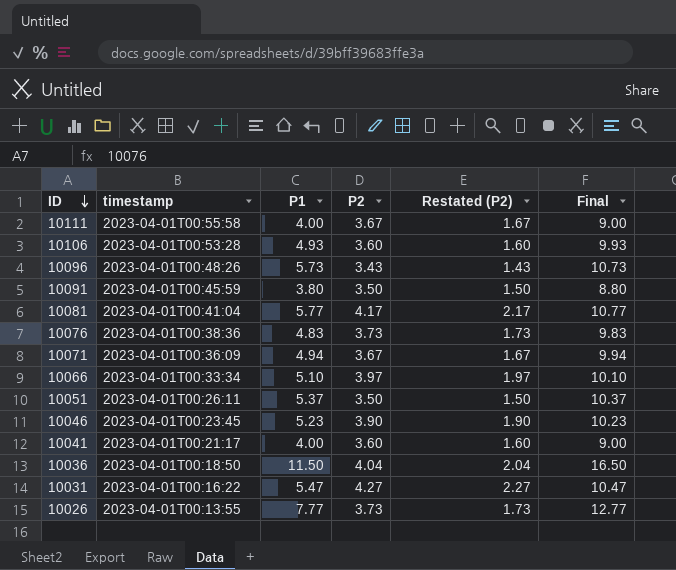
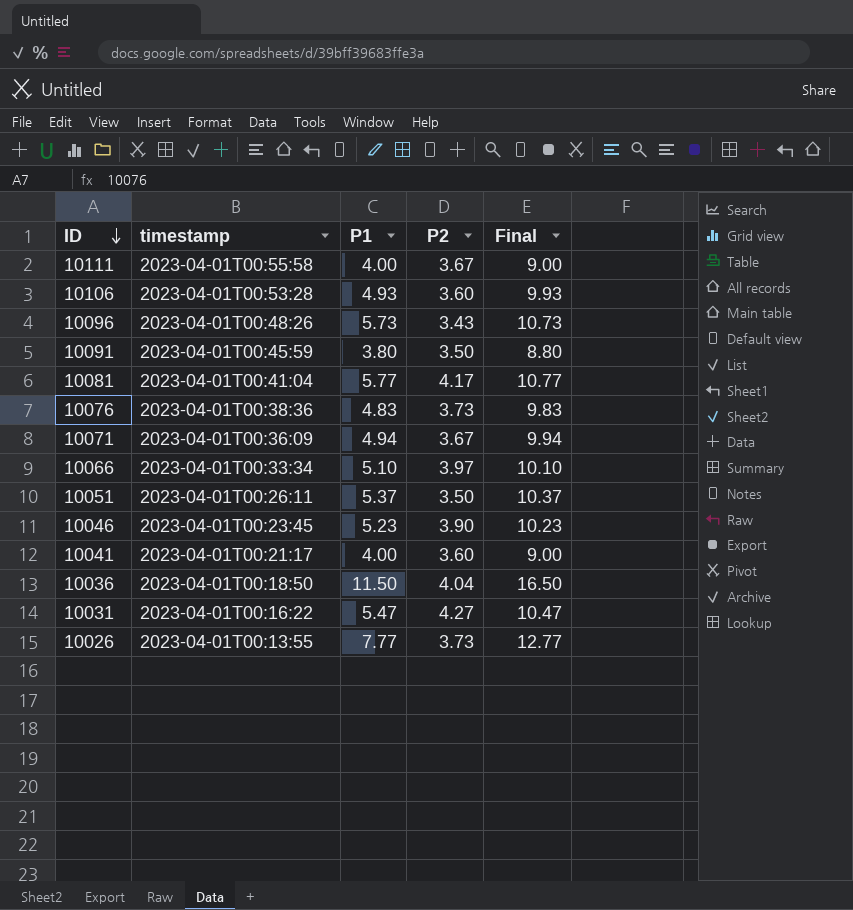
column Restated (P2) | formula: [P2] - 2 -> none

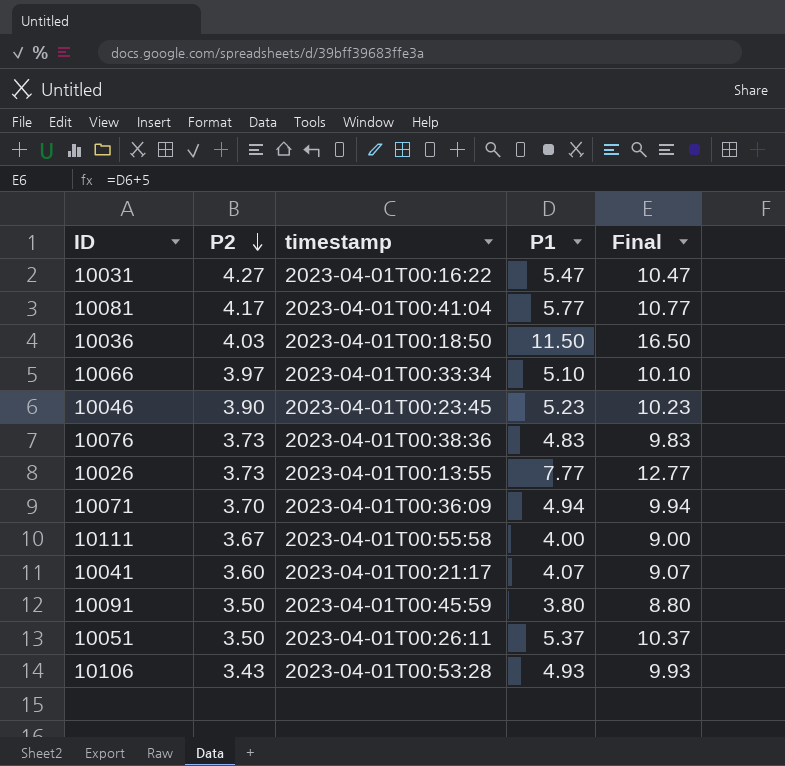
row order: ID descending -> P2 descending
column P2 | position: 4 -> 2
row 10096: 2023-04-01T00:48:26 | 5.73 | 3.43 | 10.73 -> none
10036 | P2: 4.04 -> 4.03
10071 | P2: 3.67 -> 3.70
10041 | P1: 4.00 -> 4.07
10041 | Final: 9.00 -> 9.07
10106 | P2: 3.60 -> 3.43

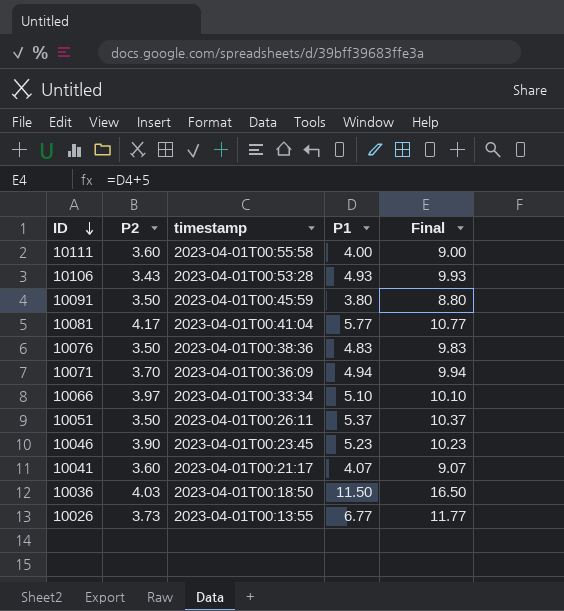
row order: P2 descending -> ID descending
row 10031: 4.27 | 2023-04-01T00:16:22 | 5.47 | 10.47 -> none
10111 | P2: 3.67 -> 3.60
10076 | P2: 3.73 -> 3.50
10026 | P1: 7.77 -> 6.77
10026 | Final: 12.77 -> 11.77

